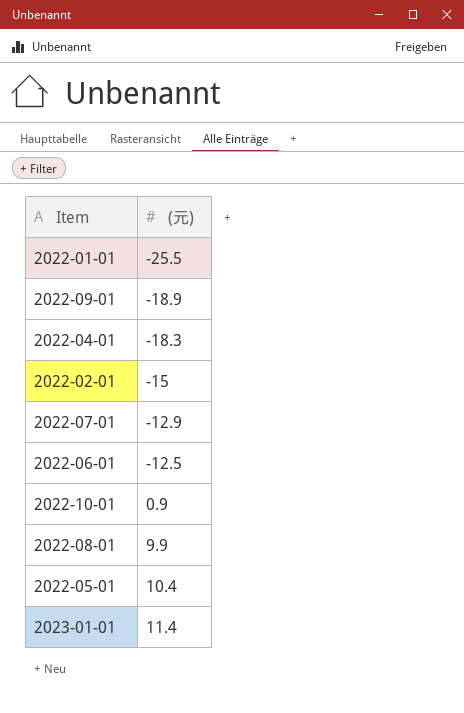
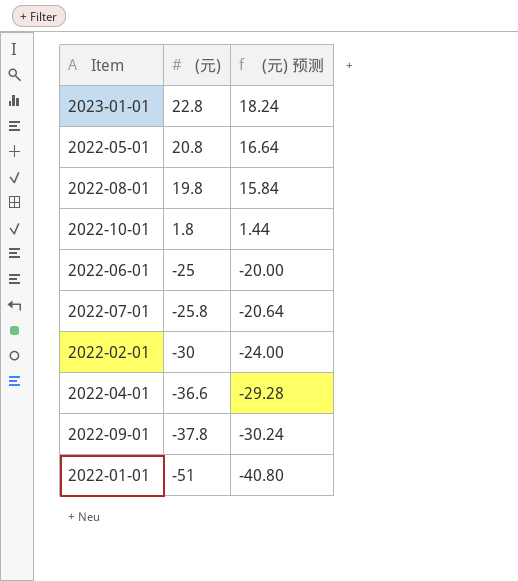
row order: (元) ascending -> (元) descending
column (元) 预测 | formula: none -> [(元)] * 0.8
2023-01-01 | (元): 11.4 -> 22.8
2022-05-01 | (元): 10.4 -> 20.8
2022-08-01 | (元): 9.9 -> 19.8
2022-10-01 | (元): 0.9 -> 1.8
2022-06-01 | (元): -12.5 -> -25
2022-07-01 | (元): -12.9 -> -25.8
2022-02-01 | (元): -15 -> -30
2022-04-01 | (元): -18.3 -> -36.6
2022-09-01 | (元): -18.9 -> -37.8
2022-01-01 | (元): -25.5 -> -51

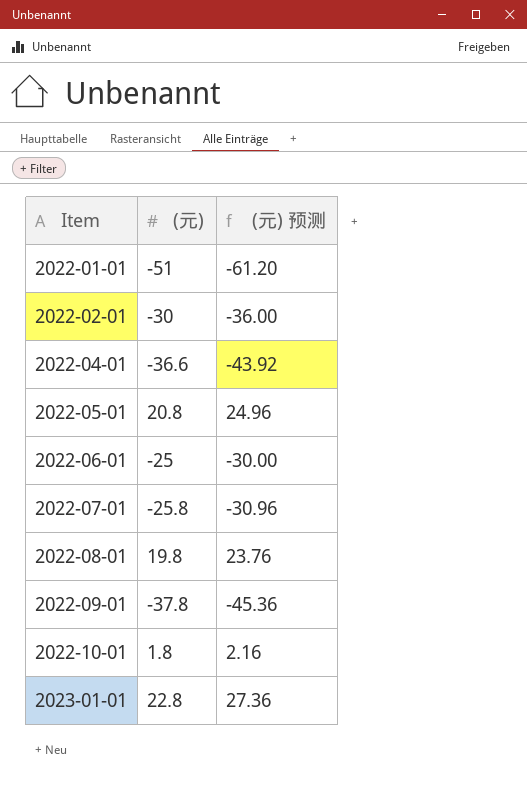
row order: (元) descending -> Item ascending
column (元) 预测 | formula: [(元)] * 0.8 -> [(元)] * 1.2

